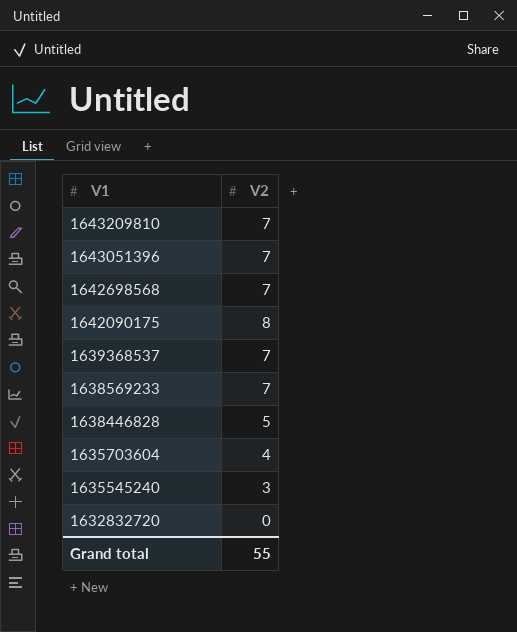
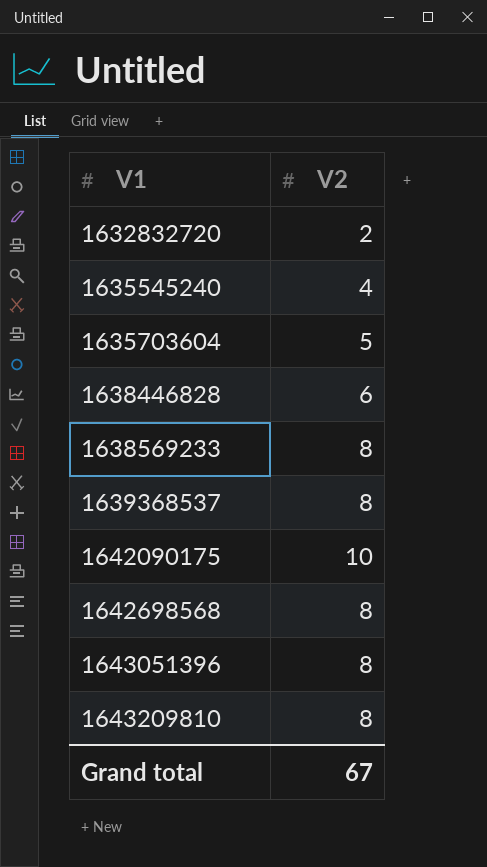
row order: V1 descending -> V1 ascending
1632832720 | V2: 0 -> 2
1635545240 | V2: 3 -> 4
1635703604 | V2: 4 -> 5
1638446828 | V2: 5 -> 6
1638569233 | V2: 7 -> 8
1639368537 | V2: 7 -> 8
1642090175 | V2: 8 -> 10
1642698568 | V2: 7 -> 8
1643051396 | V2: 7 -> 8
1643209810 | V2: 7 -> 8
Grand total | V2: 55 -> 67

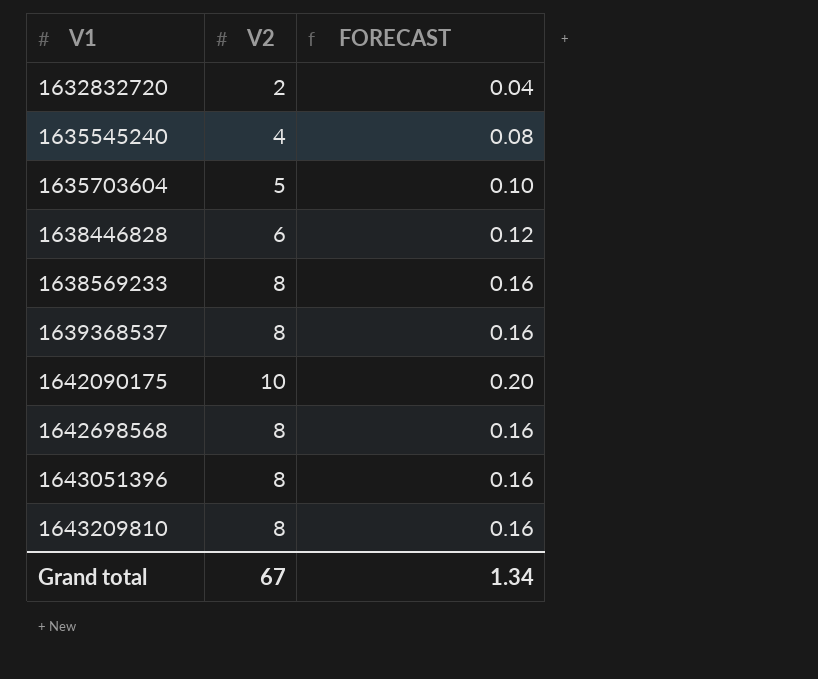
column FORECAST | formula: none -> [V2] * 0.02

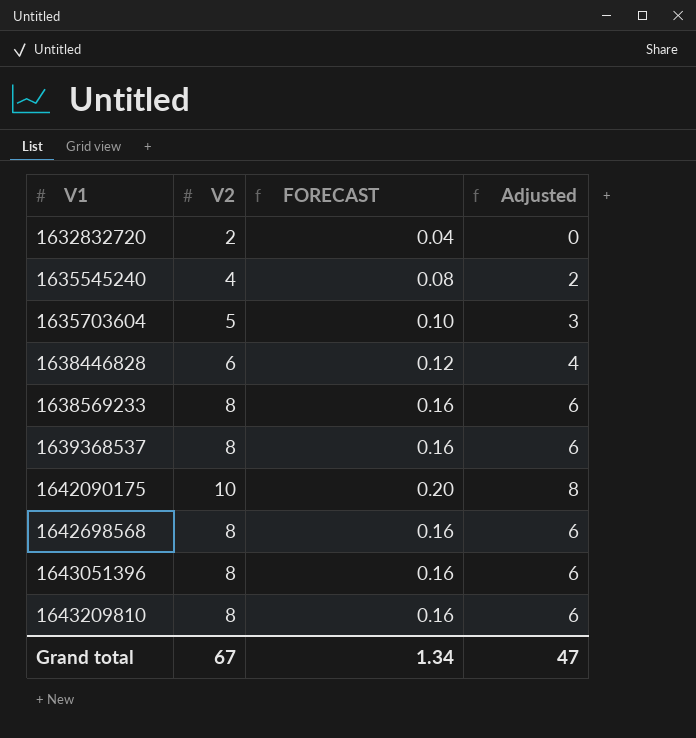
column Adjusted | formula: none -> [V2] - 2

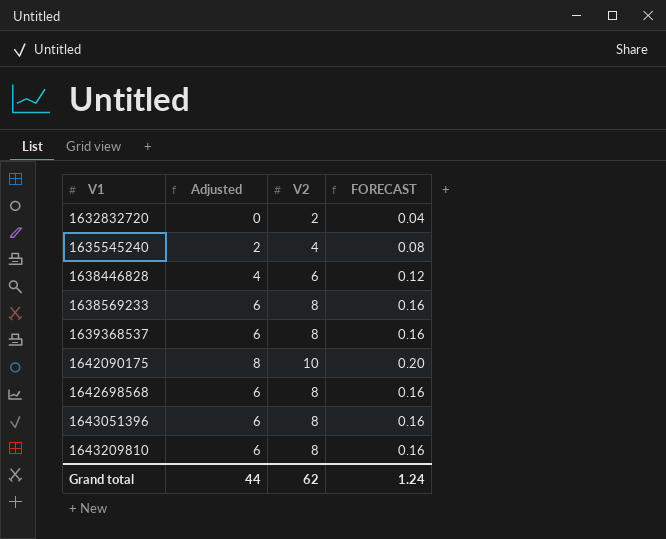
column Adjusted | position: 4 -> 2
row 1635703604: 5 | 0.10 | 3 -> none
Grand total | Adjusted: 47 -> 44
Grand total | V2: 67 -> 62
Grand total | FORECAST: 1.34 -> 1.24

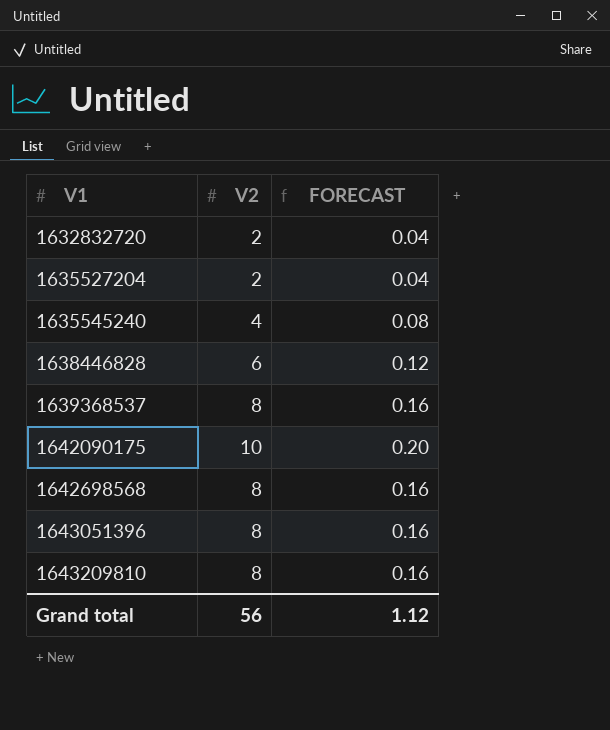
column Adjusted | formula: [V2] - 2 -> none
row 1638569233: 6 | 8 | 0.16 -> none
row 1635527204: none -> 2 | 0.04
Grand total | V2: 62 -> 56
Grand total | FORECAST: 1.24 -> 1.12

